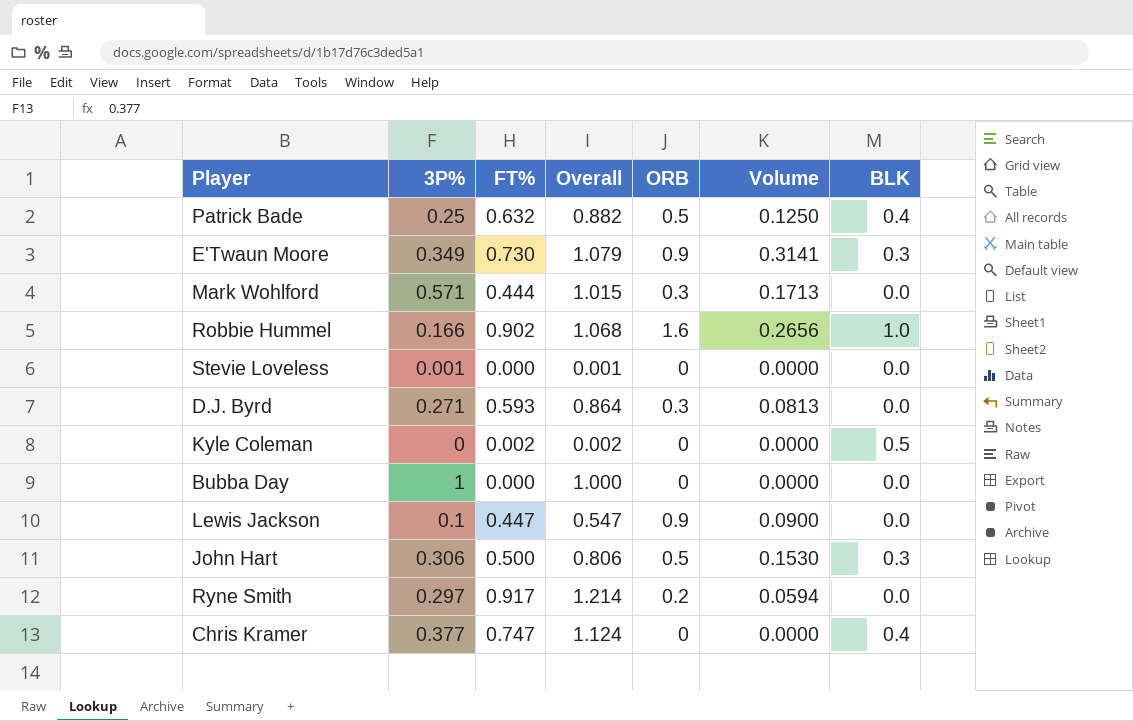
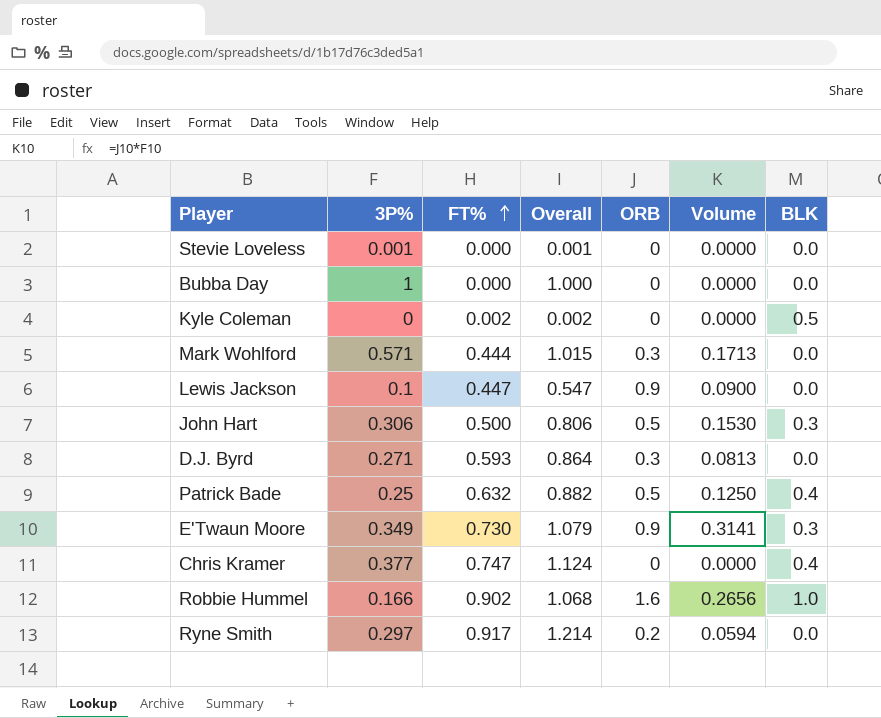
row order: none -> FT% ascending

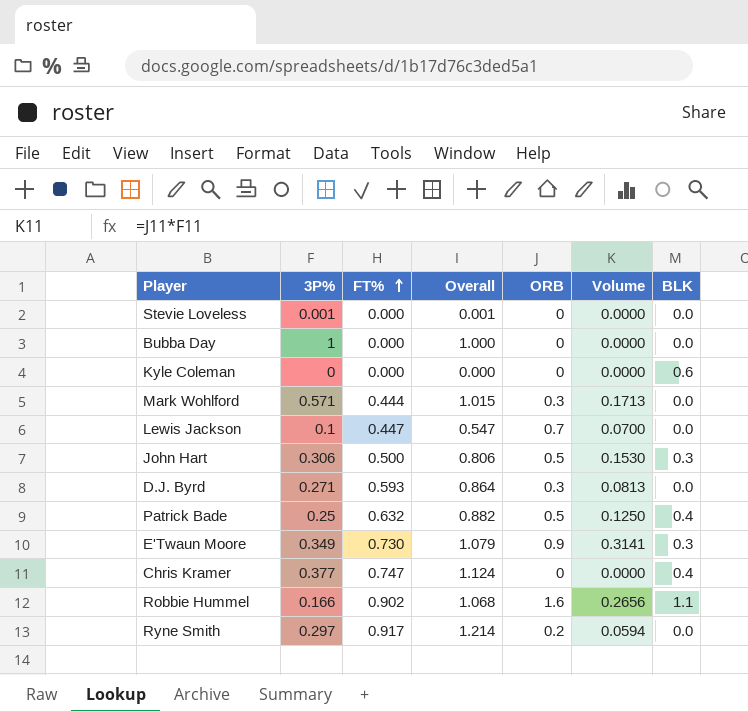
Kyle Coleman | FT%: 0.002 -> 0.000
Kyle Coleman | Overall: 0.002 -> 0.000
Kyle Coleman | BLK: 0.5 -> 0.6
Lewis Jackson | ORB: 0.9 -> 0.7
Lewis Jackson | Volume: 0.0900 -> 0.0700
Robbie Hummel | BLK: 1.0 -> 1.1

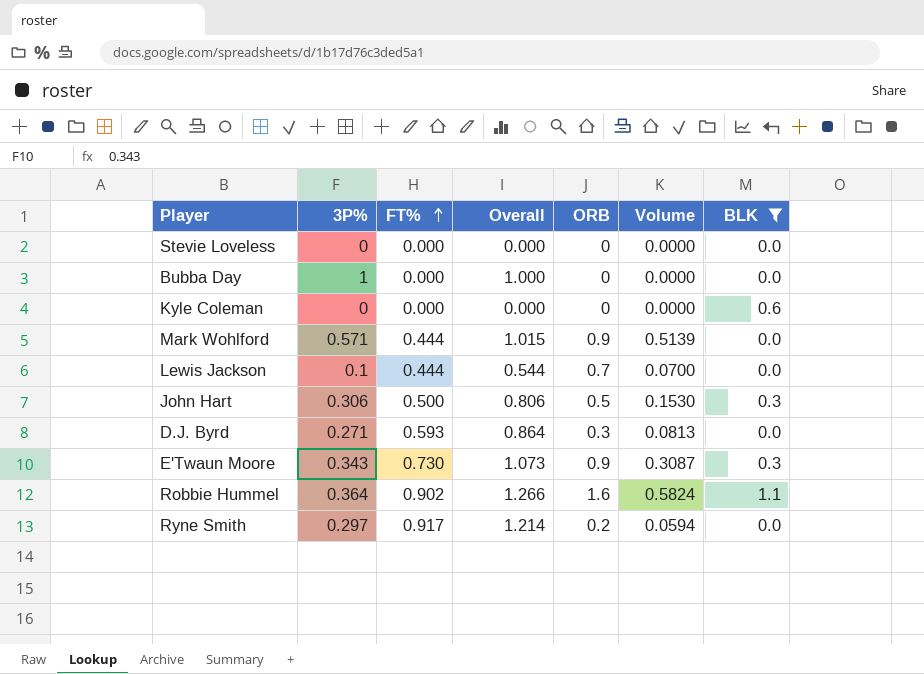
filter: none -> BLK != 0.4
Stevie Loveless | 3P%: 0.001 -> 0
Stevie Loveless | Overall: 0.001 -> 0.000
Mark Wohlford | ORB: 0.3 -> 0.9
Mark Wohlford | Volume: 0.1713 -> 0.5139
Lewis Jackson | FT%: 0.447 -> 0.444
Lewis Jackson | Overall: 0.547 -> 0.544
E'Twaun Moore | 3P%: 0.349 -> 0.343
E'Twaun Moore | Overall: 1.079 -> 1.073
E'Twaun Moore | Volume: 0.3141 -> 0.3087
Robbie Hummel | 3P%: 0.166 -> 0.364
Robbie Hummel | Overall: 1.068 -> 1.266
Robbie Hummel | Volume: 0.2656 -> 0.5824

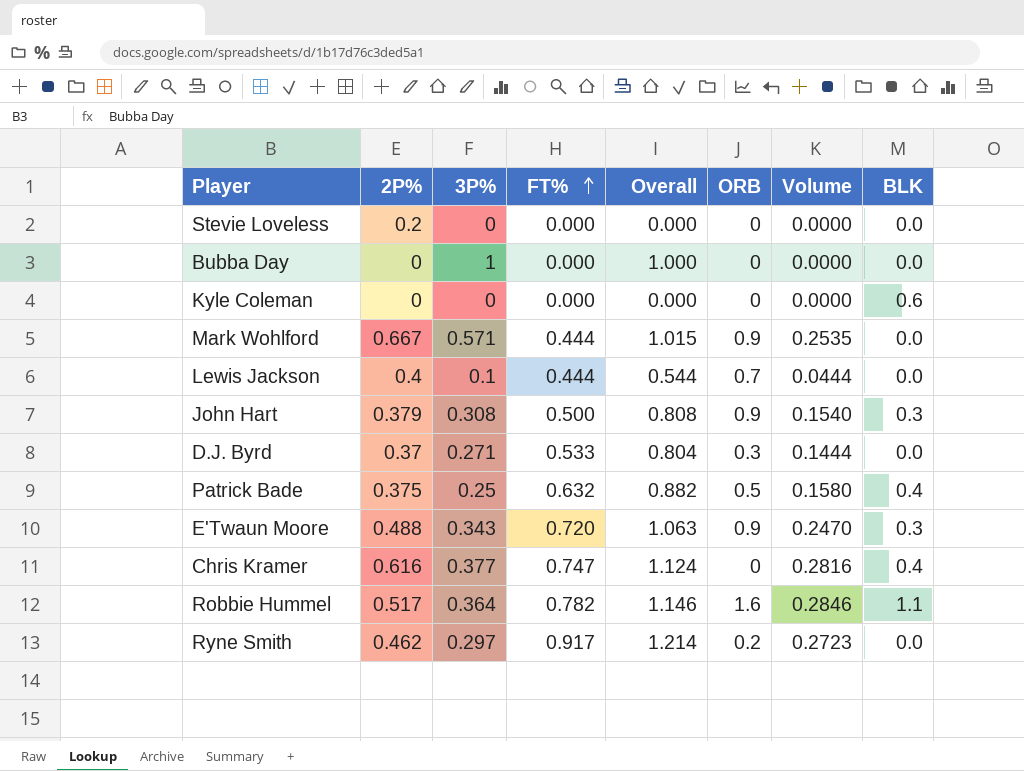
filter: BLK != 0.4 -> none
column 2P% | position: none -> 2
column Volume | formula: [3P%] * [ORB] -> [3P%] * [FT%]
John Hart | 3P%: 0.306 -> 0.308
John Hart | Overall: 0.806 -> 0.808
John Hart | ORB: 0.5 -> 0.9
D.J. Byrd | FT%: 0.593 -> 0.533
D.J. Byrd | Overall: 0.864 -> 0.804
E'Twaun Moore | FT%: 0.730 -> 0.720
E'Twaun Moore | Overall: 1.073 -> 1.063
Robbie Hummel | FT%: 0.902 -> 0.782
Robbie Hummel | Overall: 1.266 -> 1.146

